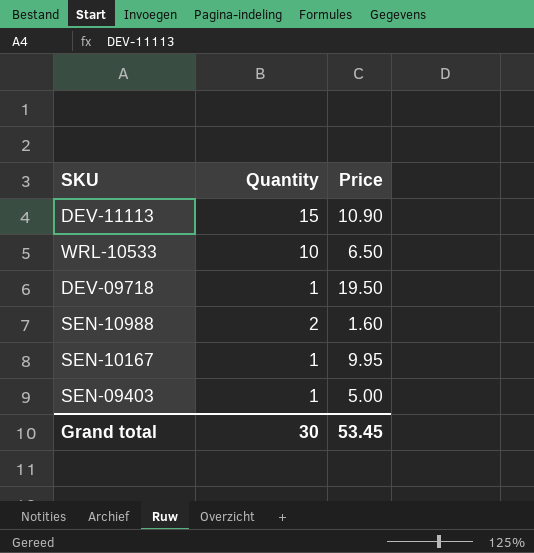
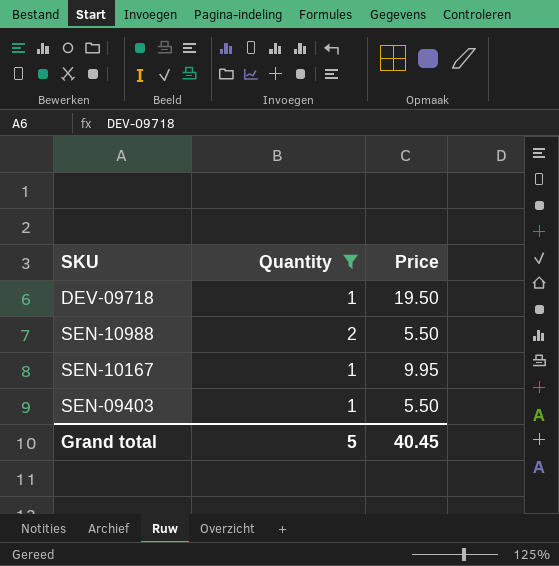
filter: none -> Quantity <= 2
SEN-10988 | Price: 1.60 -> 5.50
SEN-09403 | Price: 5.00 -> 5.50
Grand total | Quantity: 30 -> 5
Grand total | Price: 53.45 -> 40.45

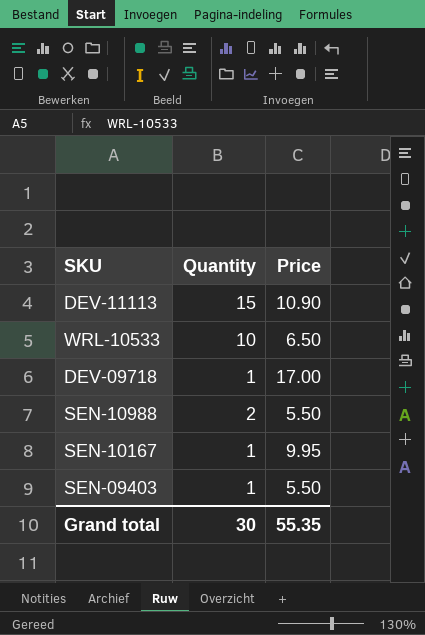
filter: Quantity <= 2 -> none
DEV-09718 | Price: 19.50 -> 17.00
Grand total | Quantity: 5 -> 30
Grand total | Price: 40.45 -> 55.35

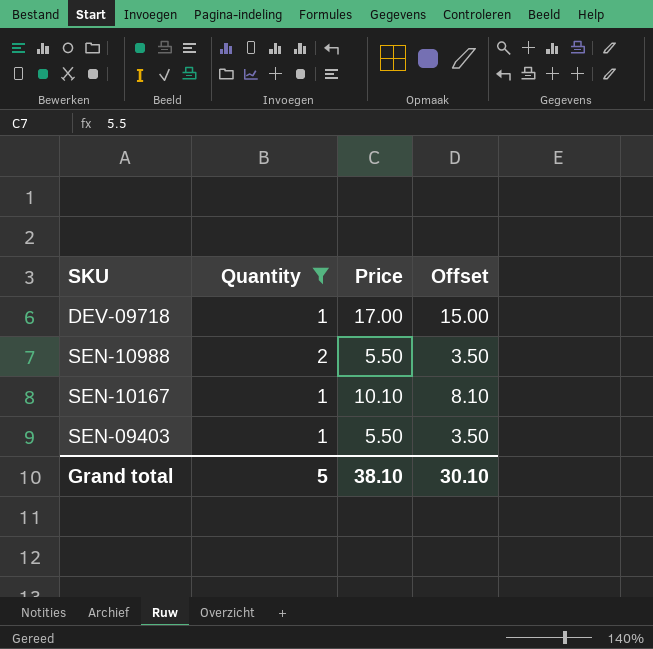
filter: none -> Quantity <= 2
column Offset | formula: none -> [Price] - 2
SEN-10167 | Price: 9.95 -> 10.10
Grand total | Quantity: 30 -> 5
Grand total | Price: 55.35 -> 38.10

